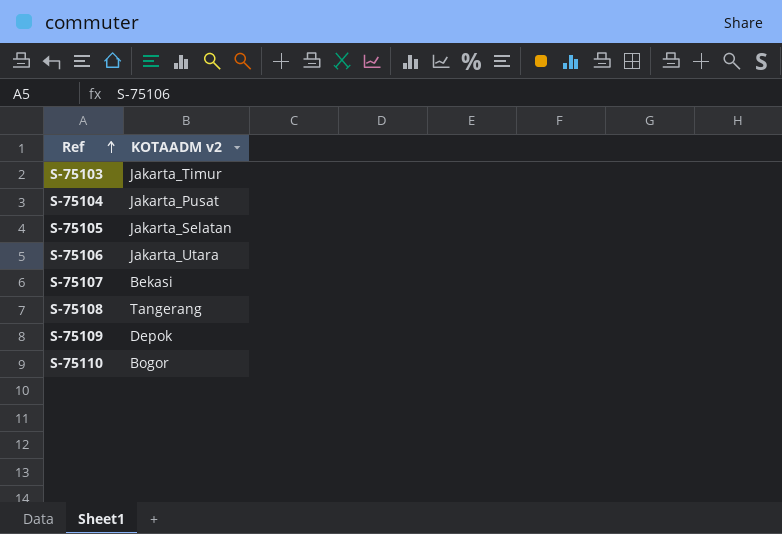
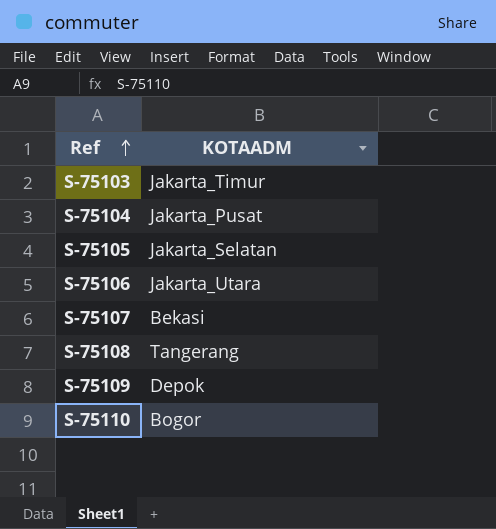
column name: KOTAADM v2 -> KOTAADM

